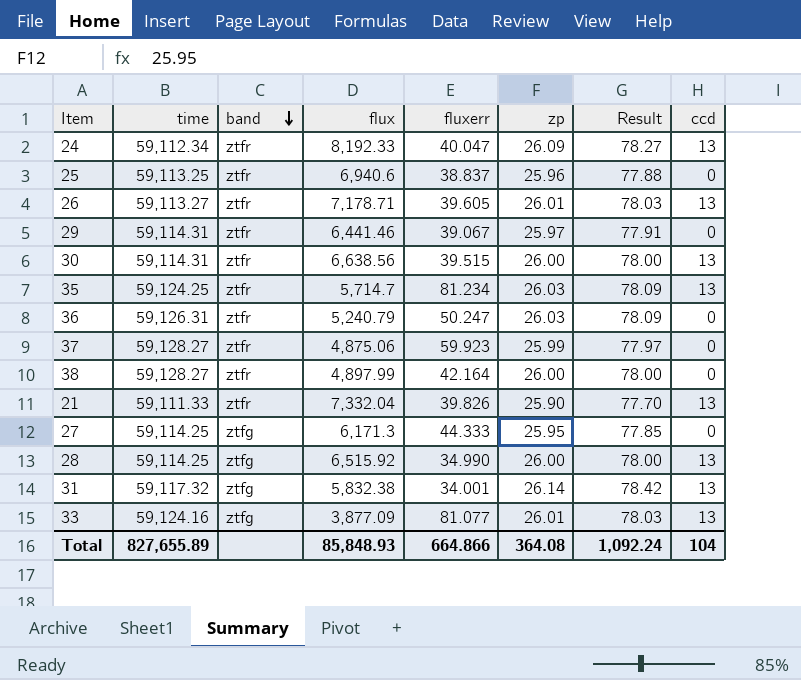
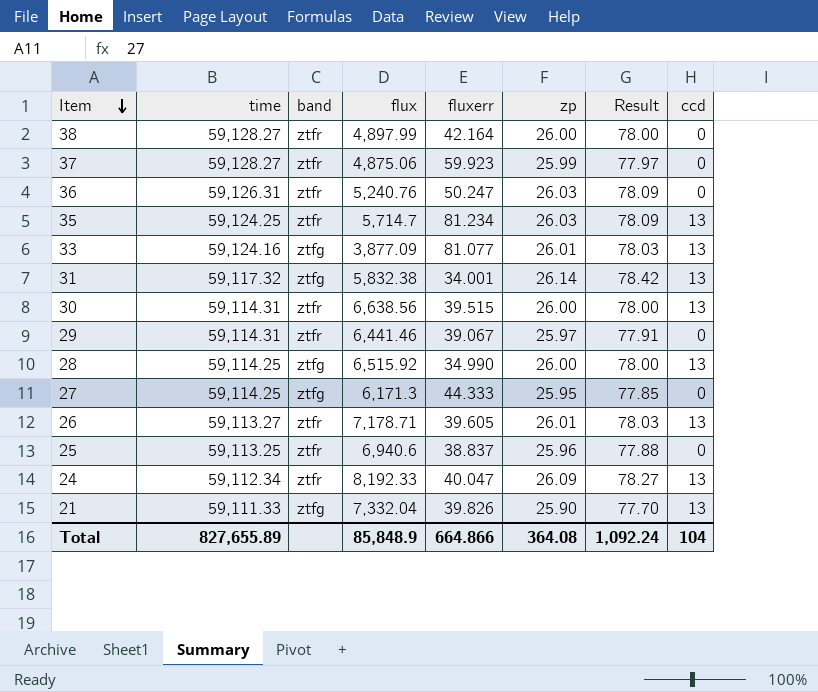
row order: band descending -> Item descending
36 | flux: 5,240.79 -> 5,240.76
21 | band: ztfr -> ztfg
Total | flux: 85,848.93 -> 85,848.9

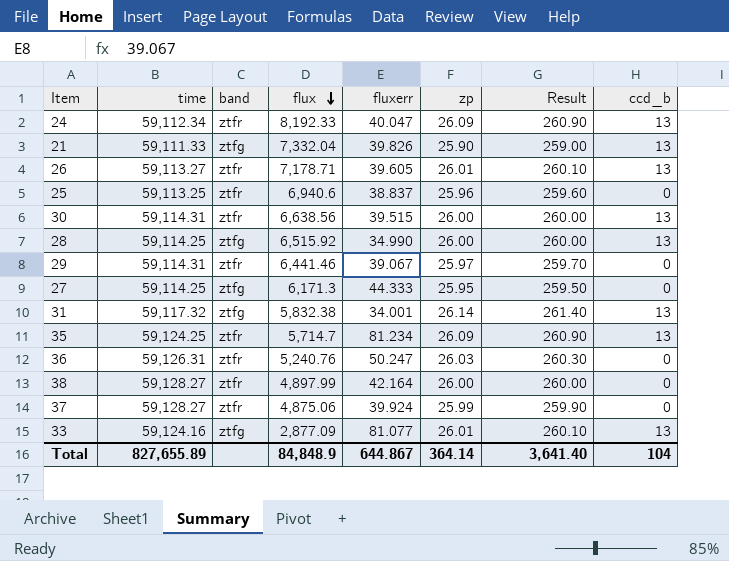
row order: Item descending -> flux descending
column Result | formula: [zp] * 3 -> [zp] * 10
column name: ccd -> ccd_b
35 | zp: 26.03 -> 26.09
37 | fluxerr: 59.923 -> 39.924
33 | flux: 3,877.09 -> 2,877.09
Total | flux: 85,848.9 -> 84,848.9
Total | fluxerr: 664.866 -> 644.867
Total | zp: 364.08 -> 364.14
Total | Result: 1,092.24 -> 3,641.40

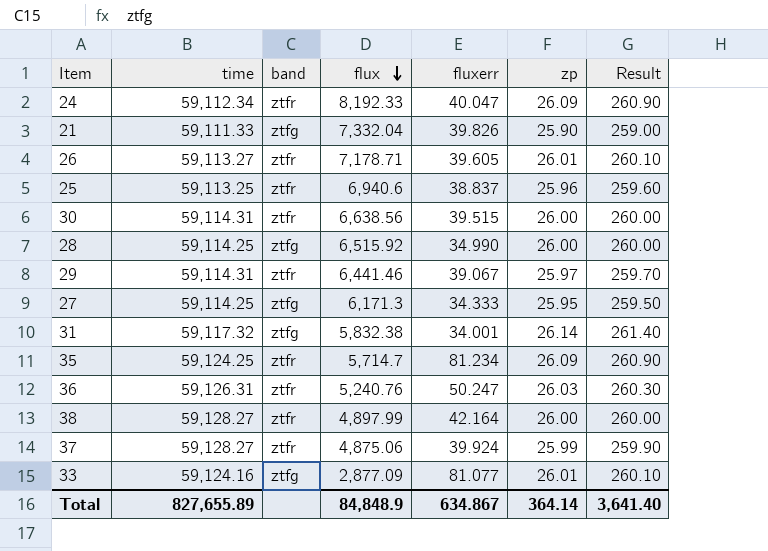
column ccd_b | position: 8 -> none
27 | fluxerr: 44.333 -> 34.333
Total | fluxerr: 644.867 -> 634.867

